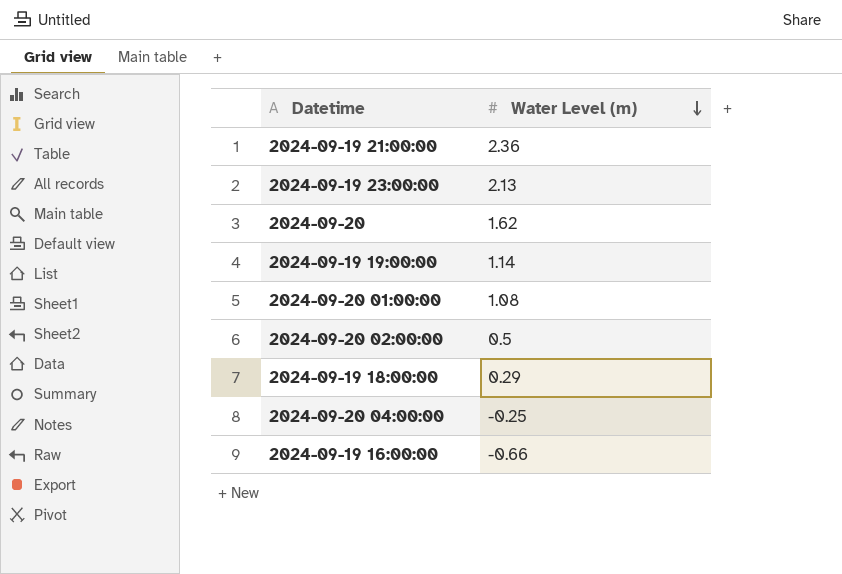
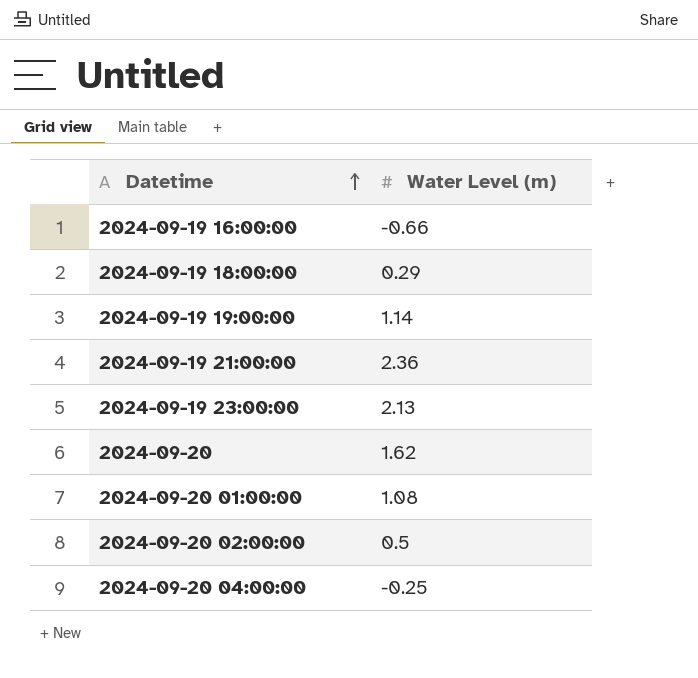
row order: Water Level (m) descending -> Datetime ascending

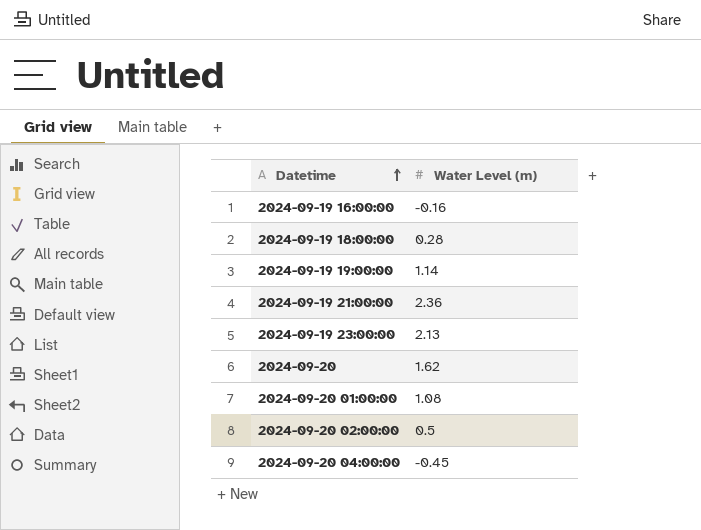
2024-09-19 16:00:00 | Water Level (m): -0.66 -> -0.16
2024-09-19 18:00:00 | Water Level (m): 0.29 -> 0.28
2024-09-20 04:00:00 | Water Level (m): -0.25 -> -0.45

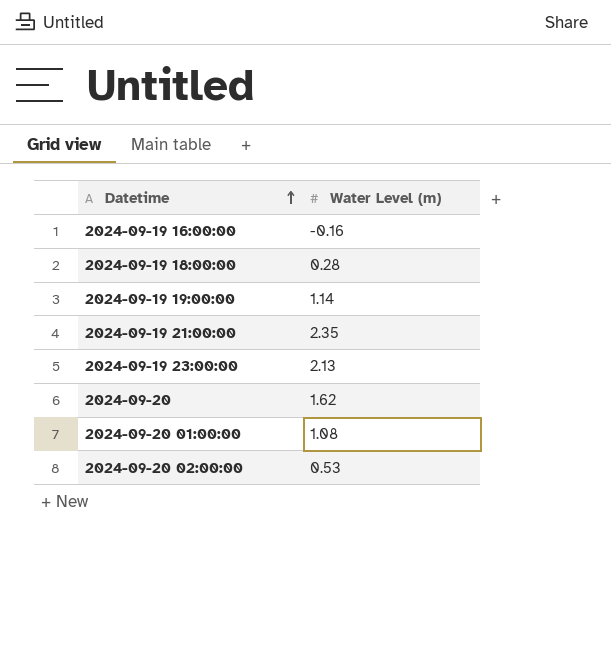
row 2024-09-20 04:00:00: -0.45 -> none
2024-09-19 21:00:00 | Water Level (m): 2.36 -> 2.35
2024-09-20 02:00:00 | Water Level (m): 0.5 -> 0.53

